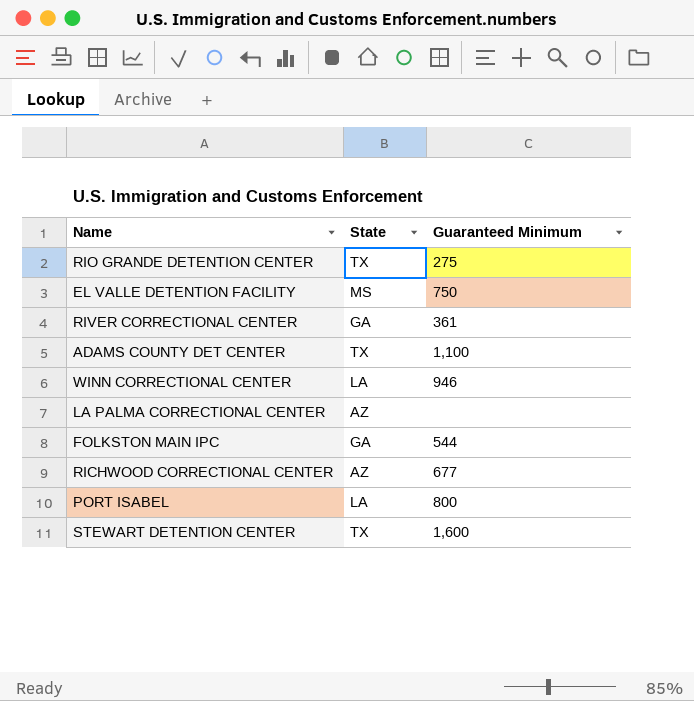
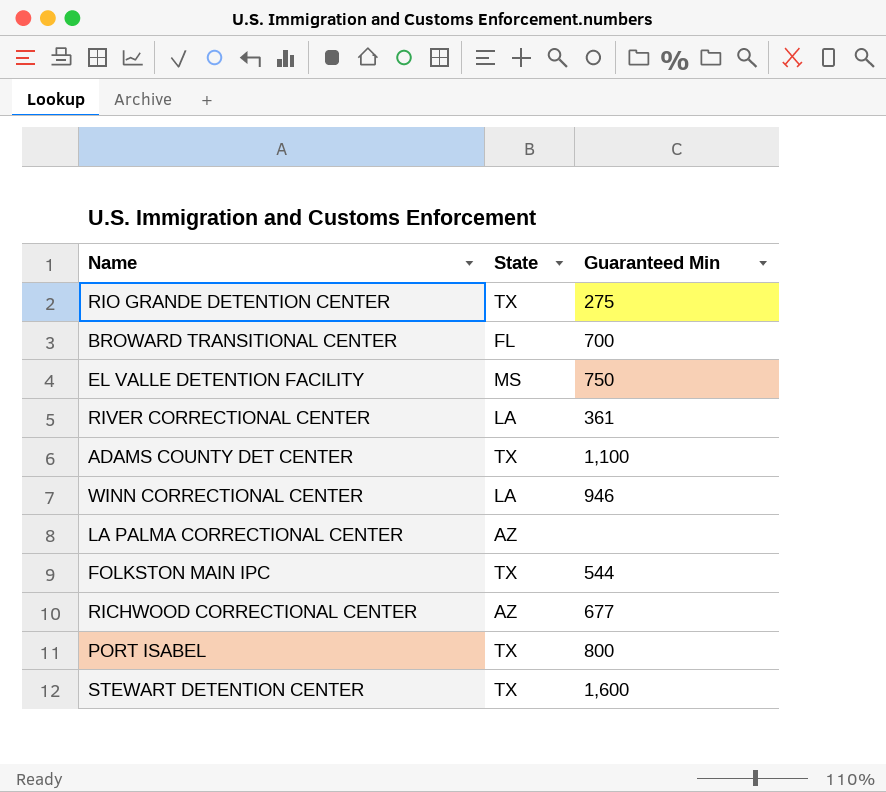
column name: Guaranteed Minimum -> Guaranteed Min
row BROWARD TRANSITIONAL CENTER: none -> FL | 700
RIVER CORRECTIONAL CENTER | State: GA -> LA
FOLKSTON MAIN IPC | State: GA -> TX
PORT ISABEL | State: LA -> TX

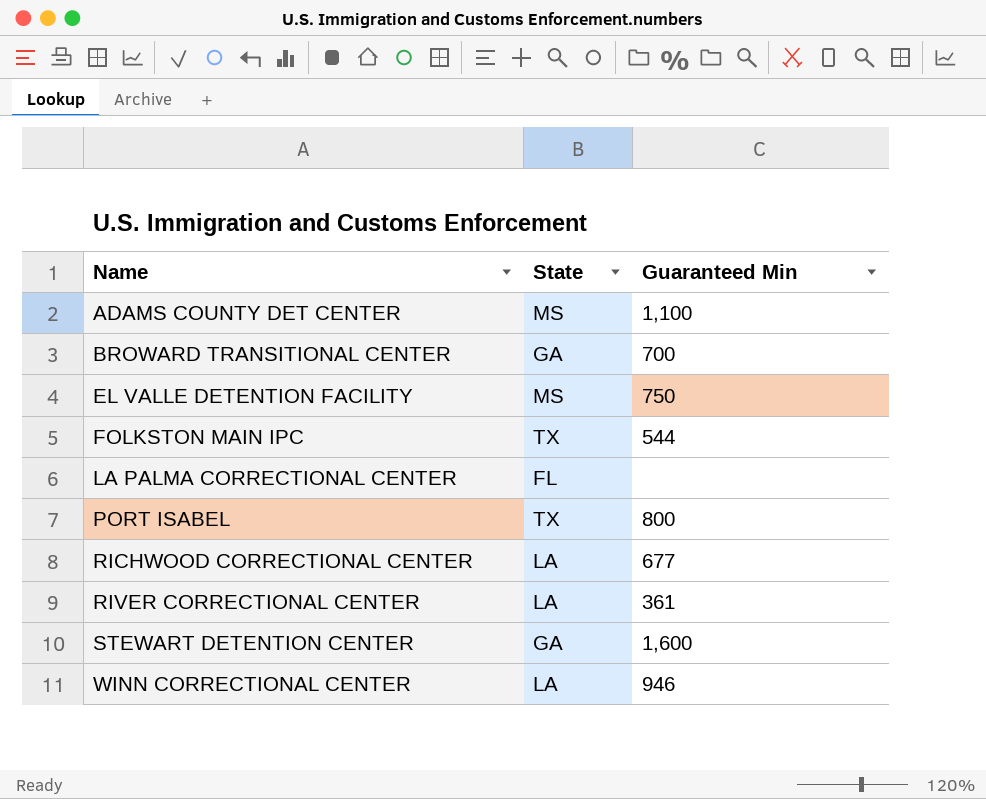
row order: none -> Name ascending
row RIO GRANDE DETENTION CENTER: TX | 275 -> none
ADAMS COUNTY DET CENTER | State: TX -> MS
BROWARD TRANSITIONAL CENTER | State: FL -> GA
LA PALMA CORRECTIONAL CENTER | State: AZ -> FL
RICHWOOD CORRECTIONAL CENTER | State: AZ -> LA
STEWART DETENTION CENTER | State: TX -> GA

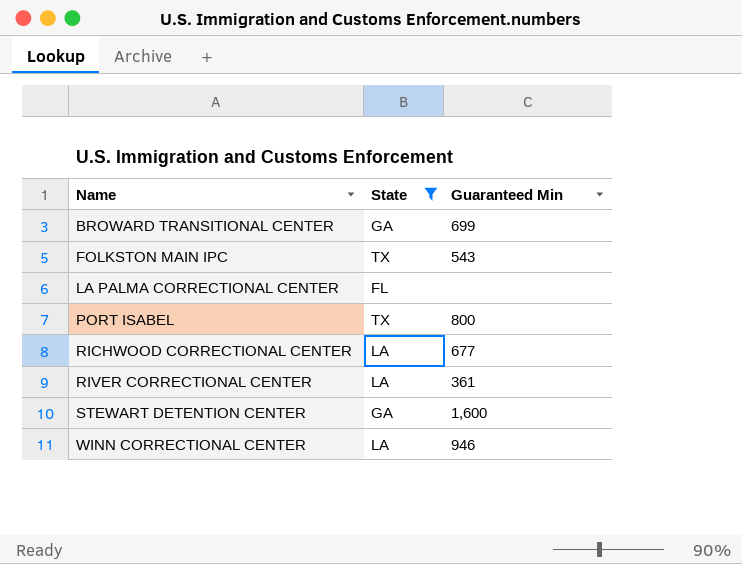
filter: none -> State != MS
BROWARD TRANSITIONAL CENTER | Guaranteed Min: 700 -> 699
FOLKSTON MAIN IPC | Guaranteed Min: 544 -> 543

